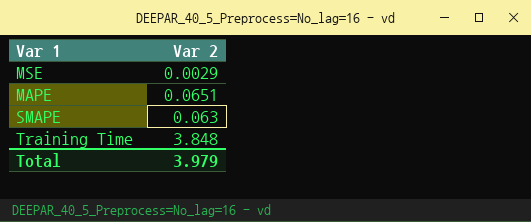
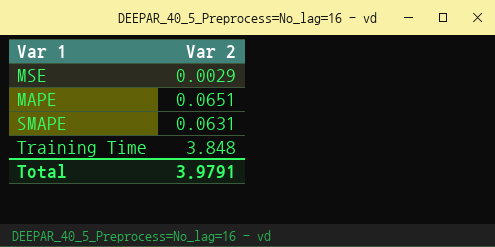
SMAPE | Var 2: 0.063 -> 0.0631
Total | Var 2: 3.979 -> 3.9791

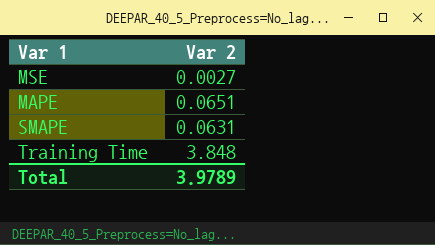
MSE | Var 2: 0.0029 -> 0.0027
Total | Var 2: 3.9791 -> 3.9789

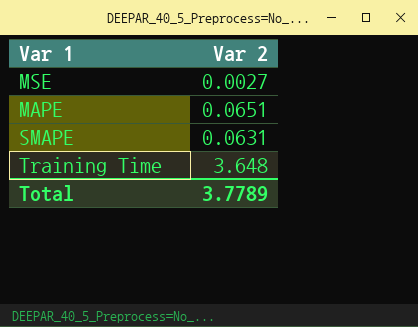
Training Time | Var 2: 3.848 -> 3.648
Total | Var 2: 3.9789 -> 3.7789

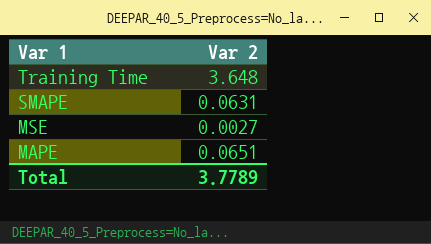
row order: none -> Var 1 descending

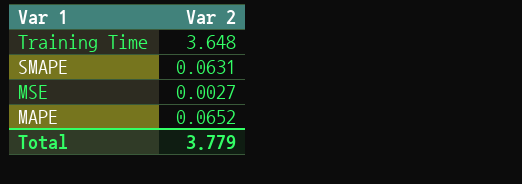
MAPE | Var 2: 0.0651 -> 0.0652
Total | Var 2: 3.7789 -> 3.779

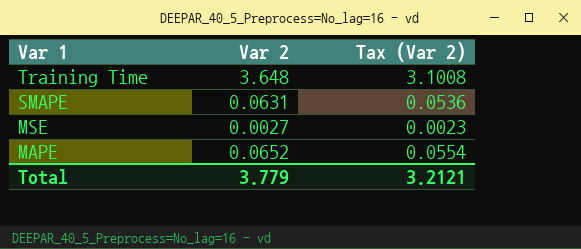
column Tax (Var 2) | formula: none -> [Var 2] * 0.85

